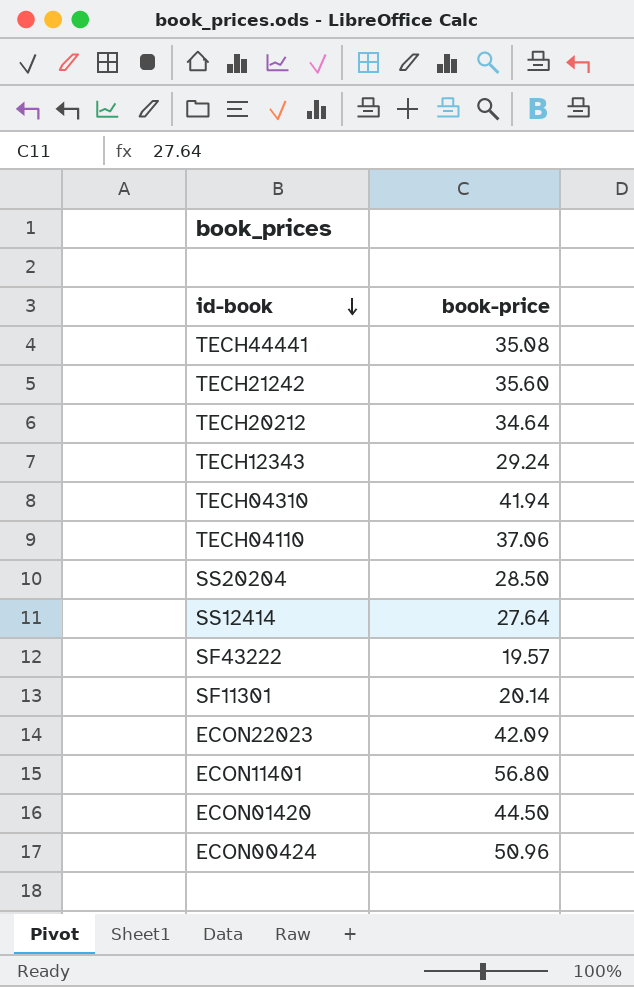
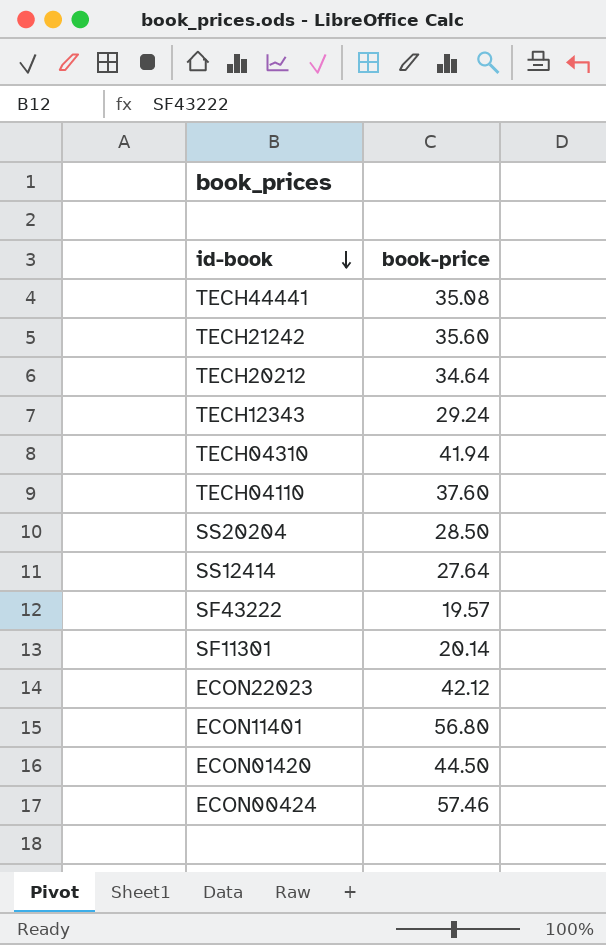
TECH04110 | book-price: 37.06 -> 37.60
ECON22023 | book-price: 42.09 -> 42.12
ECON00424 | book-price: 50.96 -> 57.46

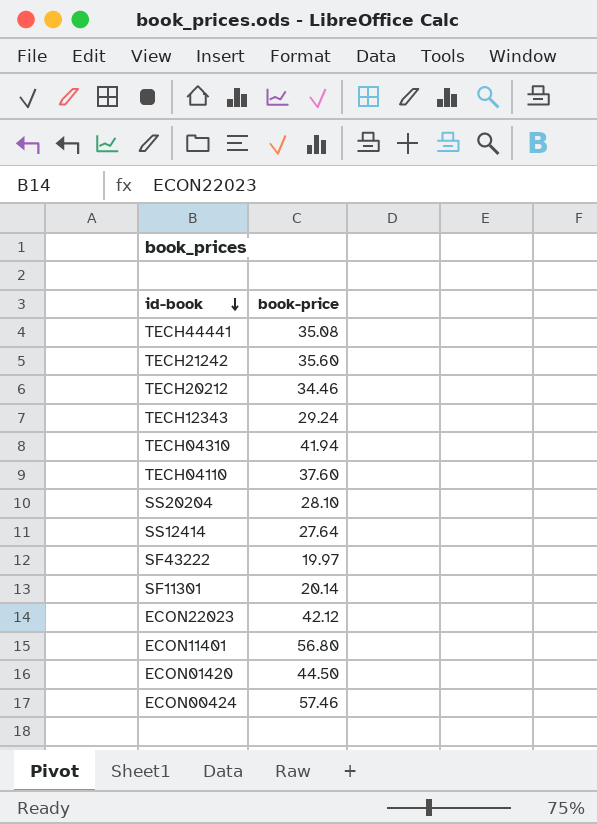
TECH20212 | book-price: 34.64 -> 34.46
SS20204 | book-price: 28.50 -> 28.10
SF43222 | book-price: 19.57 -> 19.97

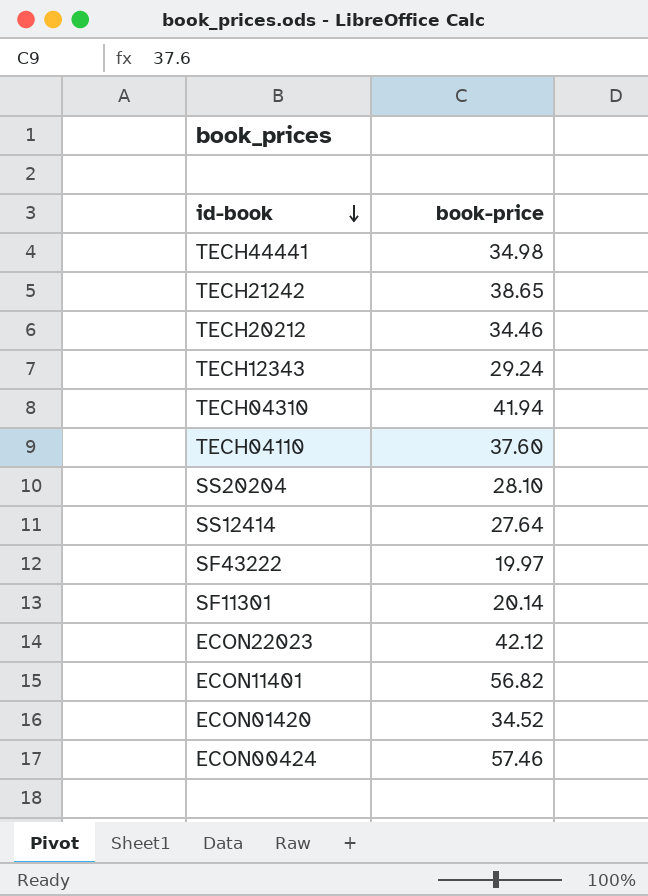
TECH44441 | book-price: 35.08 -> 34.98
TECH21242 | book-price: 35.60 -> 38.65
ECON11401 | book-price: 56.80 -> 56.82
ECON01420 | book-price: 44.50 -> 34.52

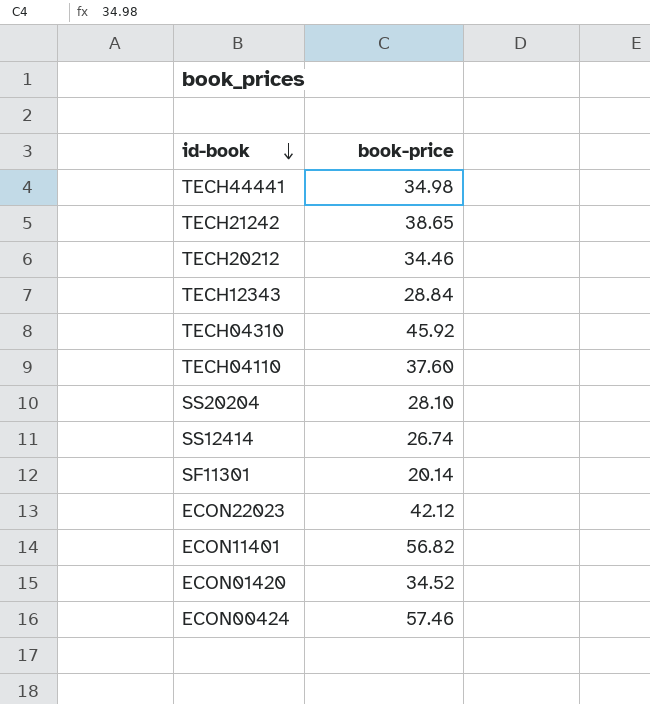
row SF43222: 19.97 -> none
TECH12343 | book-price: 29.24 -> 28.84
TECH04310 | book-price: 41.94 -> 45.92
SS12414 | book-price: 27.64 -> 26.74

